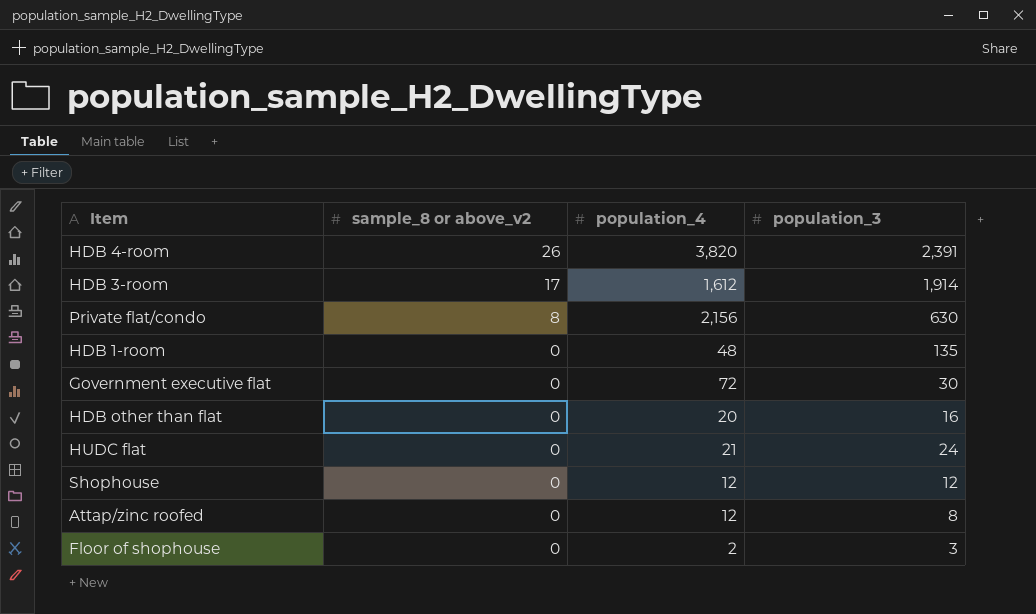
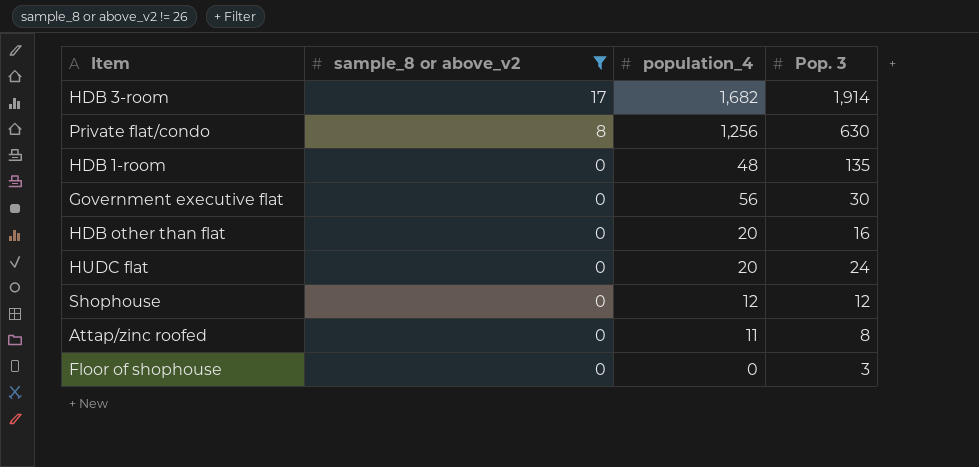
filter: none -> sample_8 or above_v2 != 26
column name: population_3 -> Pop. 3
HDB 3-room | population_4: 1,612 -> 1,682
Private flat/condo | population_4: 2,156 -> 1,256
Government executive flat | population_4: 72 -> 56
HUDC flat | population_4: 21 -> 20
Attap/zinc roofed | population_4: 12 -> 11
Floor of shophouse | population_4: 2 -> 0

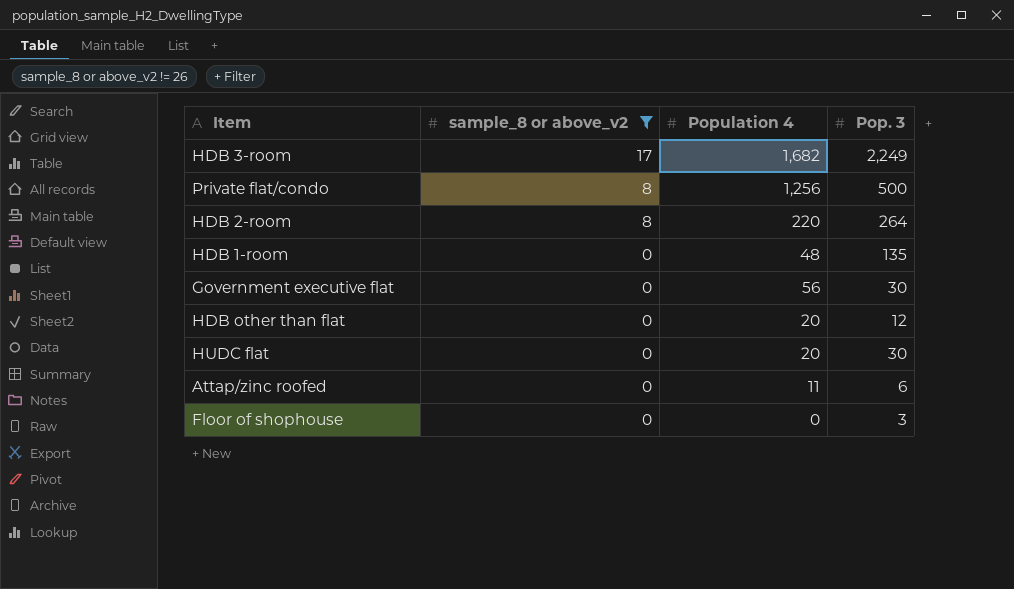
column name: population_4 -> Population 4
row Shophouse: 0 | 12 | 12 -> none
HDB 3-room | Pop. 3: 1,914 -> 2,249
Private flat/condo | Pop. 3: 630 -> 500
row HDB 2-room: none -> 8 | 220 | 264
HDB other than flat | Pop. 3: 16 -> 12
HUDC flat | Pop. 3: 24 -> 30
Attap/zinc roofed | Pop. 3: 8 -> 6

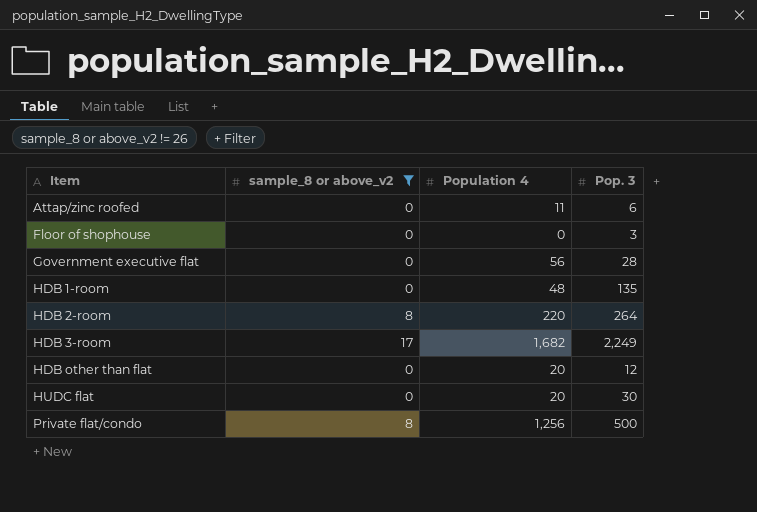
row order: sample_8 or above_v2 descending -> Item ascending
Government executive flat | Pop. 3: 30 -> 28

